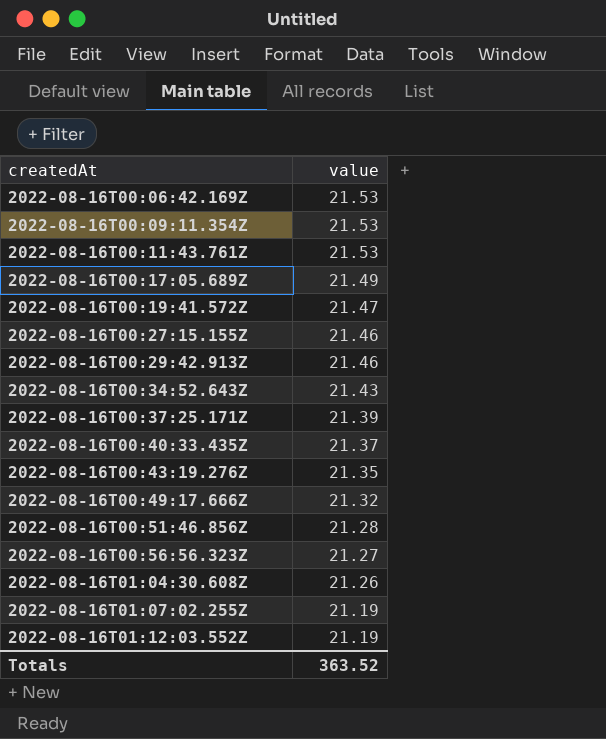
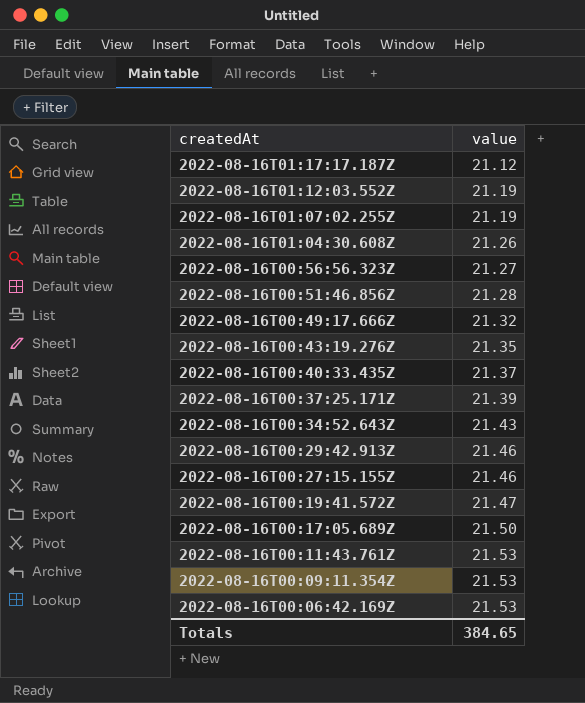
row order: createdAt ascending -> createdAt descending
row 2022-08-16T01:17:17.187Z: none -> 21.12
2022-08-16T00:17:05.689Z | value: 21.49 -> 21.50
Totals | value: 363.52 -> 384.65

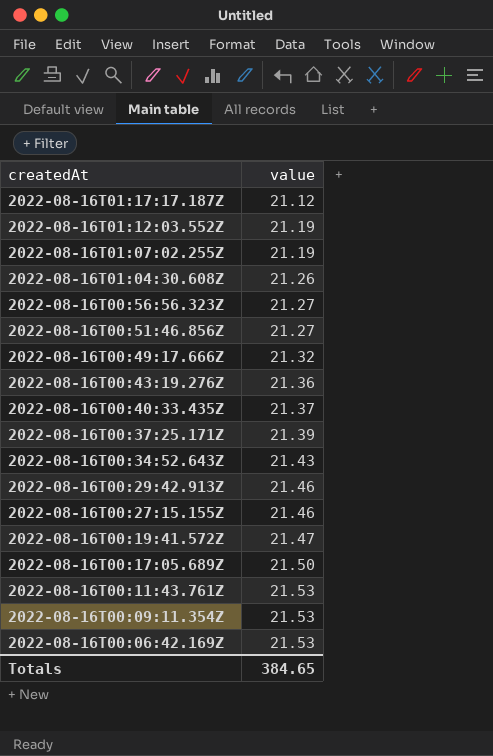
2022-08-16T00:51:46.856Z | value: 21.28 -> 21.27
2022-08-16T00:43:19.276Z | value: 21.35 -> 21.36

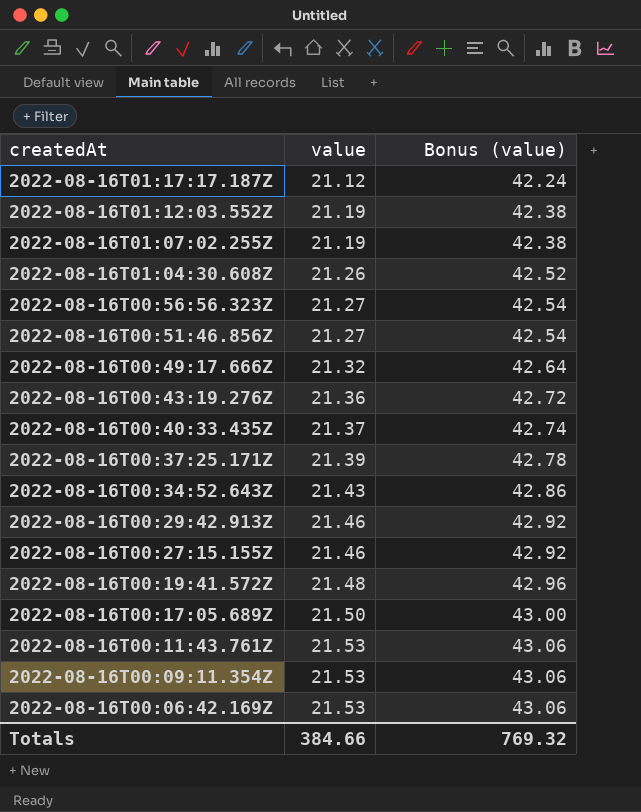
column Bonus (value) | formula: none -> [value] * 2
2022-08-16T00:19:41.572Z | value: 21.47 -> 21.48
Totals | value: 384.65 -> 384.66

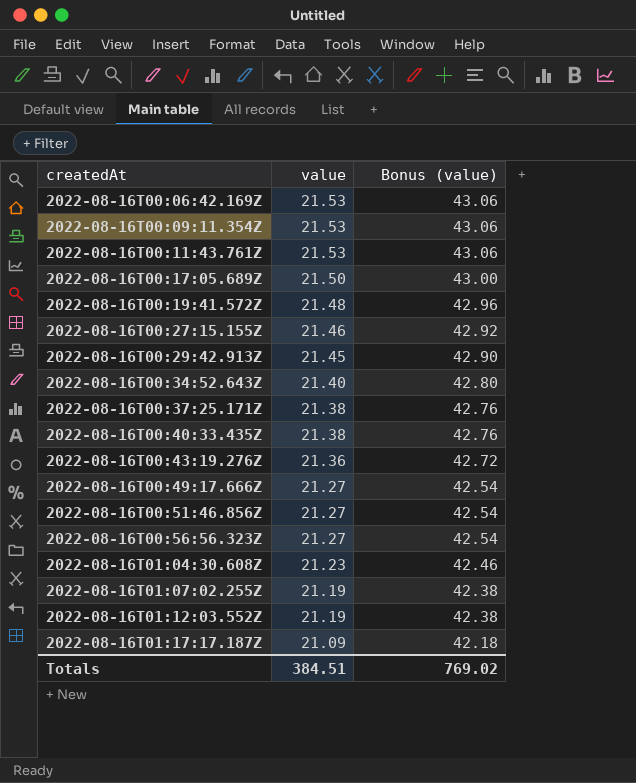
row order: createdAt descending -> createdAt ascending
2022-08-16T00:29:42.913Z | value: 21.46 -> 21.45
2022-08-16T00:29:42.913Z | Bonus (value): 42.92 -> 42.90
2022-08-16T00:34:52.643Z | value: 21.43 -> 21.40
2022-08-16T00:34:52.643Z | Bonus (value): 42.86 -> 42.80
2022-08-16T00:37:25.171Z | value: 21.39 -> 21.38
2022-08-16T00:37:25.171Z | Bonus (value): 42.78 -> 42.76
2022-08-16T00:40:33.435Z | value: 21.37 -> 21.38
2022-08-16T00:40:33.435Z | Bonus (value): 42.74 -> 42.76
2022-08-16T00:49:17.666Z | value: 21.32 -> 21.27
2022-08-16T00:49:17.666Z | Bonus (value): 42.64 -> 42.54
2022-08-16T01:04:30.608Z | value: 21.26 -> 21.23
2022-08-16T01:04:30.608Z | Bonus (value): 42.52 -> 42.46
2022-08-16T01:17:17.187Z | value: 21.12 -> 21.09
2022-08-16T01:17:17.187Z | Bonus (value): 42.24 -> 42.18
Totals | value: 384.66 -> 384.51
Totals | Bonus (value): 769.32 -> 769.02

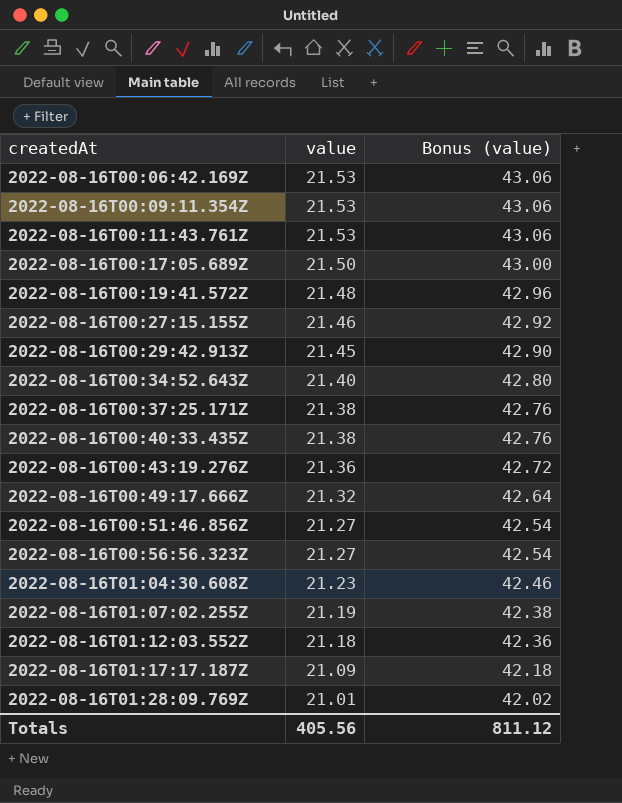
2022-08-16T00:49:17.666Z | value: 21.27 -> 21.32
2022-08-16T00:49:17.666Z | Bonus (value): 42.54 -> 42.64
2022-08-16T01:12:03.552Z | value: 21.19 -> 21.18
2022-08-16T01:12:03.552Z | Bonus (value): 42.38 -> 42.36
row 2022-08-16T01:28:09.769Z: none -> 21.01 | 42.02
Totals | value: 384.51 -> 405.56
Totals | Bonus (value): 769.02 -> 811.12

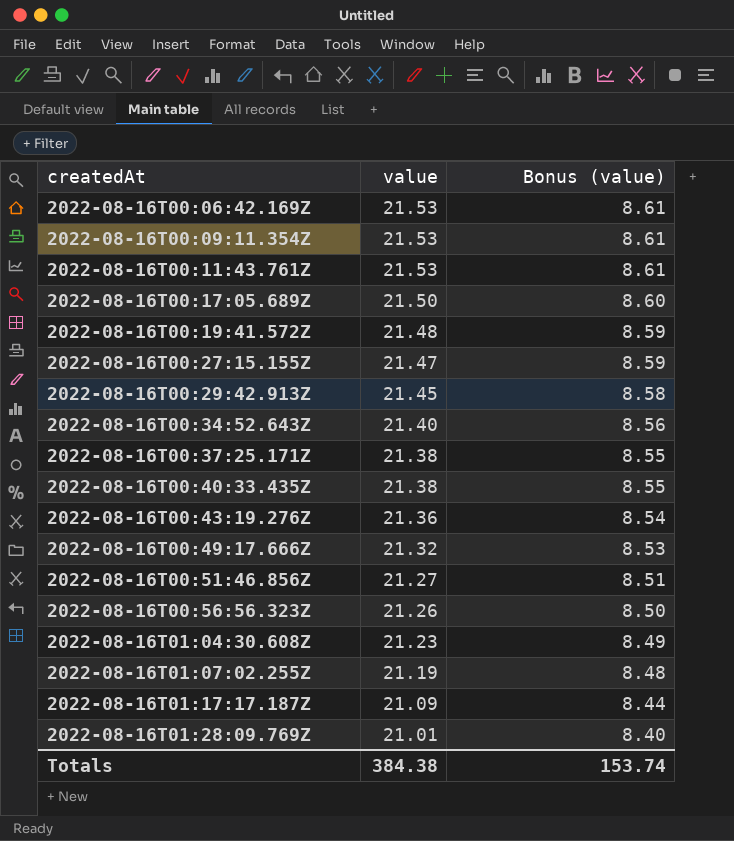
column Bonus (value) | formula: [value] * 2 -> [value] * 0.4
row 2022-08-16T01:12:03.552Z: 21.18 | 42.36 -> none
2022-08-16T00:27:15.155Z | value: 21.46 -> 21.47
2022-08-16T00:56:56.323Z | value: 21.27 -> 21.26
Totals | value: 405.56 -> 384.38
Totals | Bonus (value): 811.12 -> 153.74

